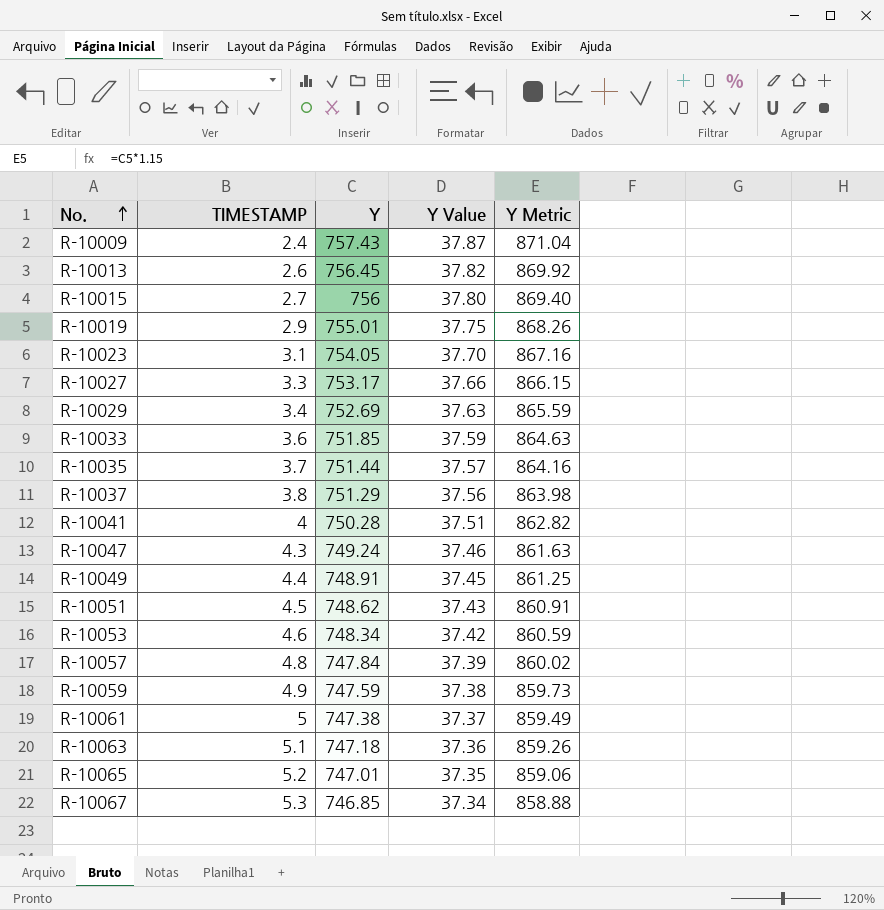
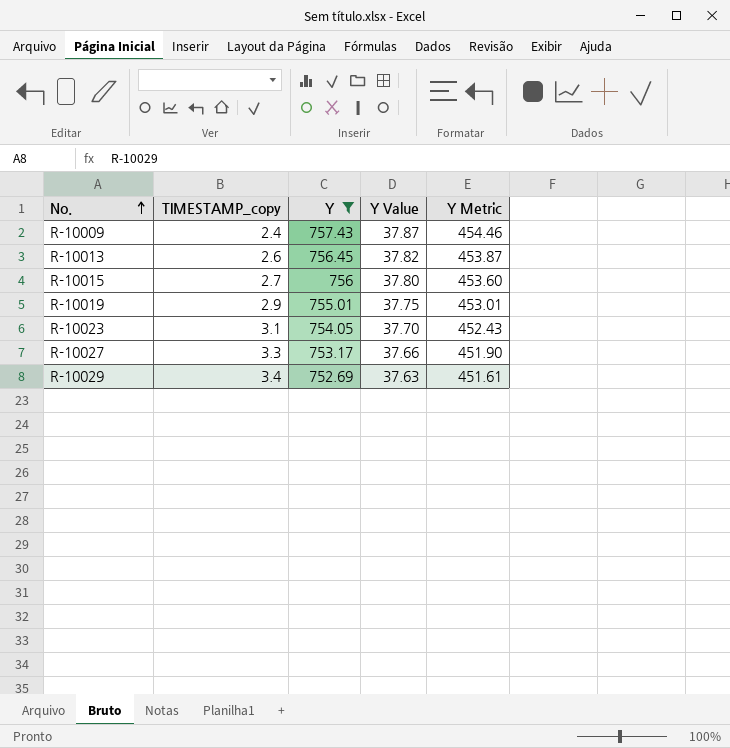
filter: none -> Y >= 752.69
column name: TIMESTAMP -> TIMESTAMP_copy
column Y Metric | formula: [Y] * 1.15 -> [Y] * 0.6

